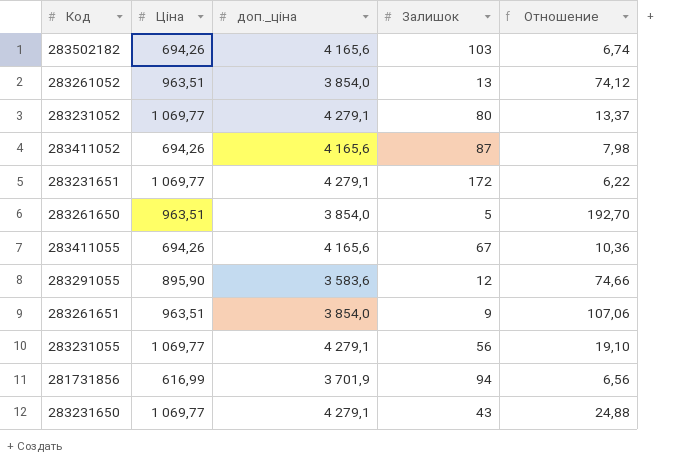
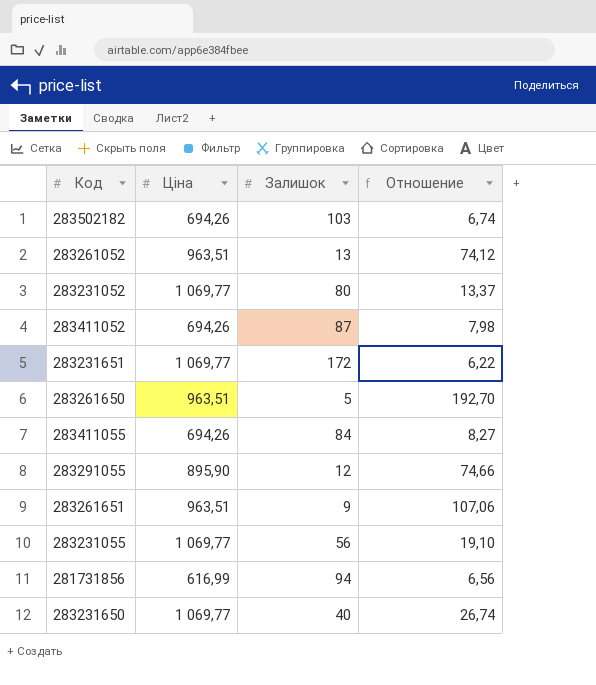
column доп._ціна | position: 3 -> none
283411055 | Залишок: 67 -> 84
283411055 | Отношение: 10,36 -> 8,27
283231650 | Залишок: 43 -> 40
283231650 | Отношение: 24,88 -> 26,74

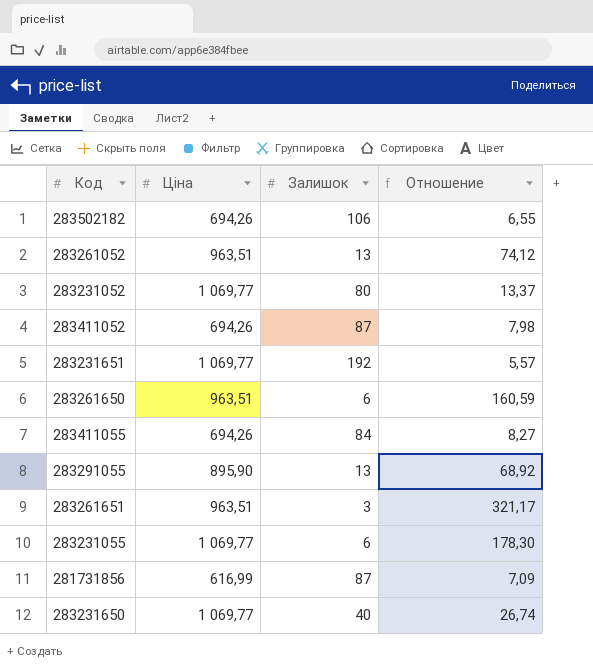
283502182 | Залишок: 103 -> 106
283502182 | Отношение: 6,74 -> 6,55
283231651 | Залишок: 172 -> 192
283231651 | Отношение: 6,22 -> 5,57
283261650 | Залишок: 5 -> 6
283261650 | Отношение: 192,70 -> 160,59
283291055 | Залишок: 12 -> 13
283291055 | Отношение: 74,66 -> 68,92
283261651 | Залишок: 9 -> 3
283261651 | Отношение: 107,06 -> 321,17
283231055 | Залишок: 56 -> 6
283231055 | Отношение: 19,10 -> 178,30
281731856 | Залишок: 94 -> 87
281731856 | Отношение: 6,56 -> 7,09

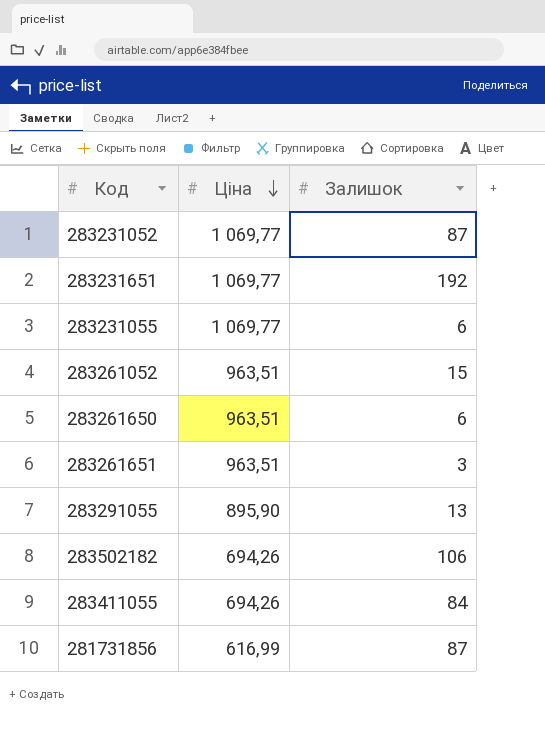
row order: none -> Ціна descending
column Отношение | formula: [Ціна] / [Залишок] -> none
row 283411052: 694,26 | 87 | 7,98 -> none
row 283231650: 1 069,77 | 40 | 26,74 -> none
283231052 | Залишок: 80 -> 87
283261052 | Залишок: 13 -> 15

